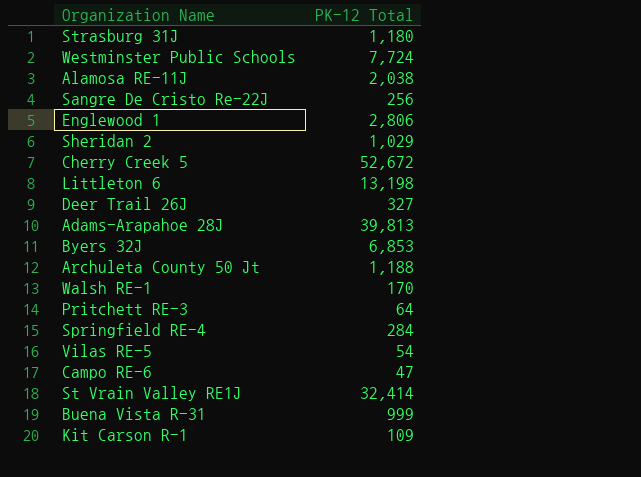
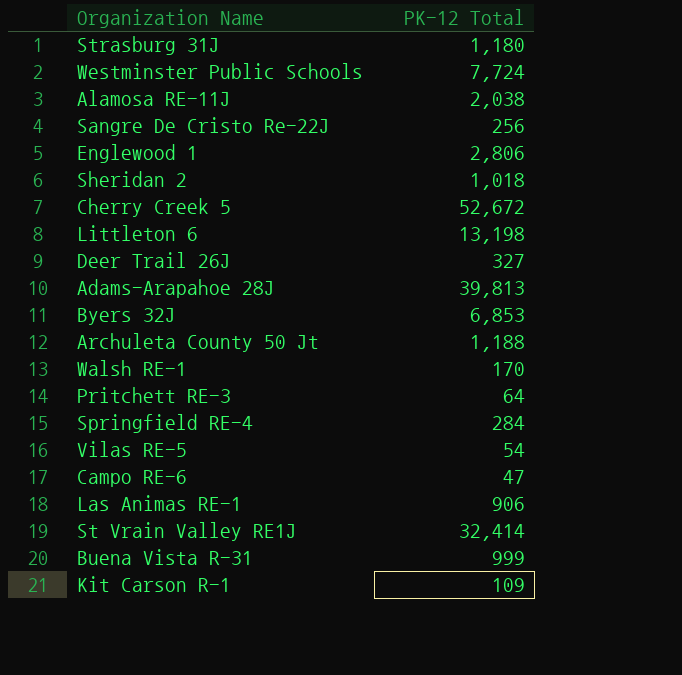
Sheridan 2 | PK-12 Total: 1,029 -> 1,018
row Las Animas RE-1: none -> 906

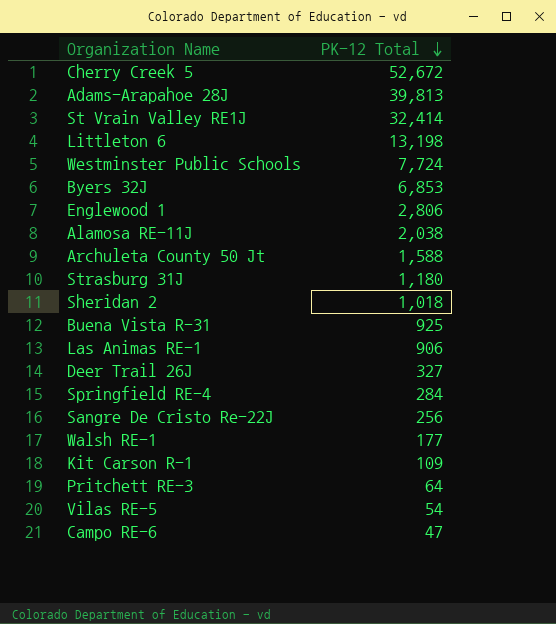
row order: none -> PK-12 Total descending
Archuleta County 50 Jt | PK-12 Total: 1,188 -> 1,588
Buena Vista R-31 | PK-12 Total: 999 -> 925
Walsh RE-1 | PK-12 Total: 170 -> 177

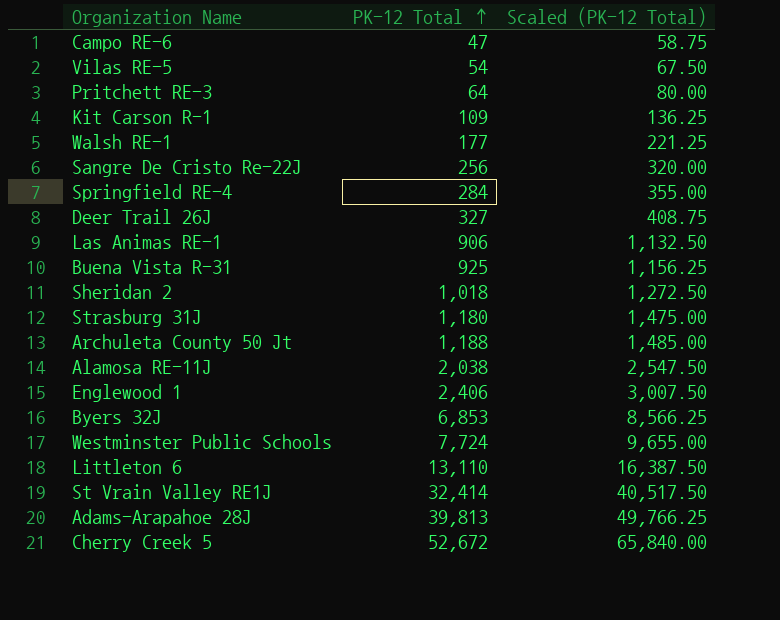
row order: PK-12 Total descending -> PK-12 Total ascending
column Scaled (PK-12 Total) | formula: none -> [PK-12 Total] * 1.25
Archuleta County 50 Jt | PK-12 Total: 1,588 -> 1,188
Englewood 1 | PK-12 Total: 2,806 -> 2,406
Littleton 6 | PK-12 Total: 13,198 -> 13,110

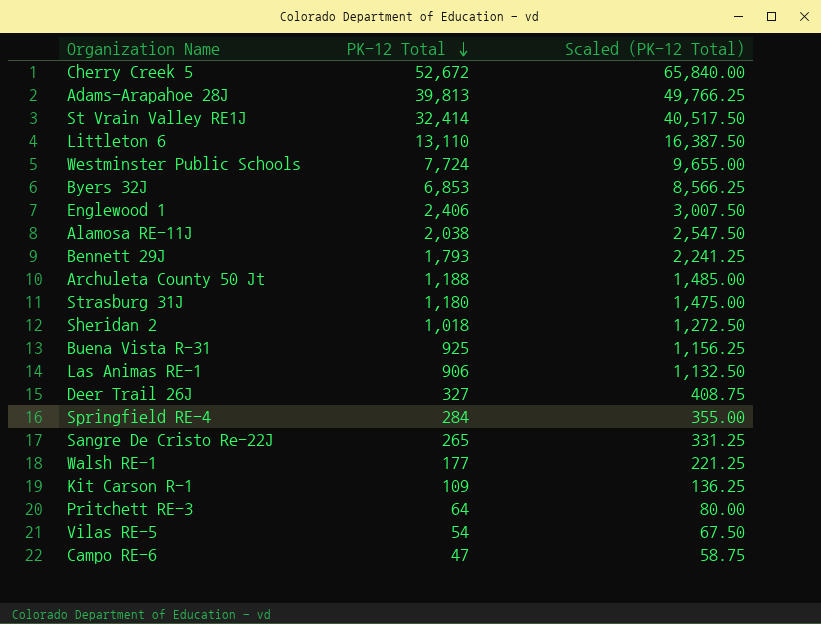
row order: PK-12 Total ascending -> PK-12 Total descending
row Bennett 29J: none -> 1,793 | 2,241.25
Sangre De Cristo Re-22J | PK-12 Total: 256 -> 265
Sangre De Cristo Re-22J | Scaled (PK-12 Total): 320.00 -> 331.25

